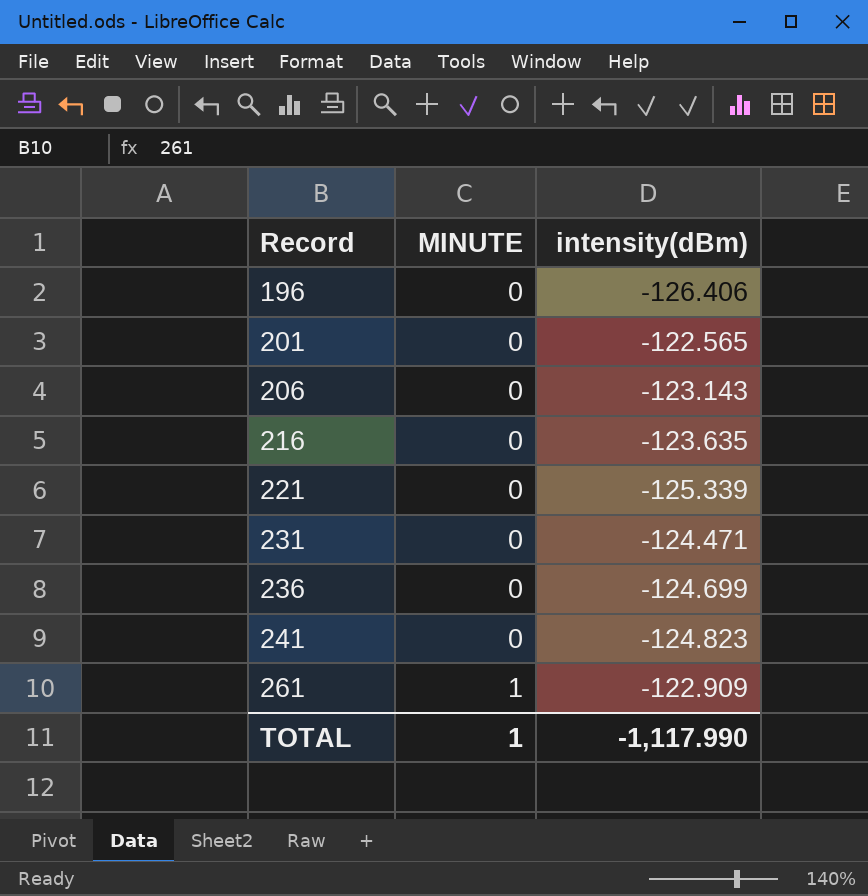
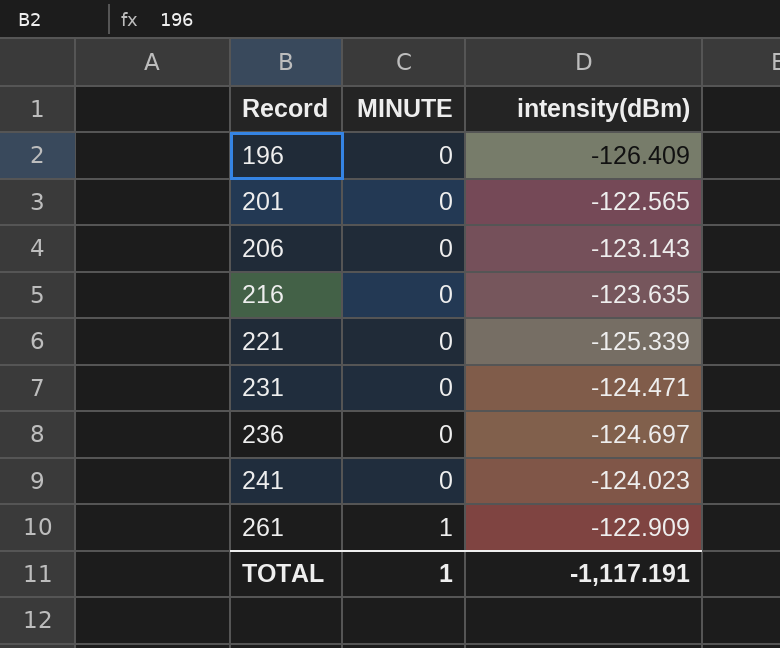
196 | intensity(dBm): -126.406 -> -126.409
236 | intensity(dBm): -124.699 -> -124.697
241 | intensity(dBm): -124.823 -> -124.023
TOTAL | intensity(dBm): -1,117.990 -> -1,117.191

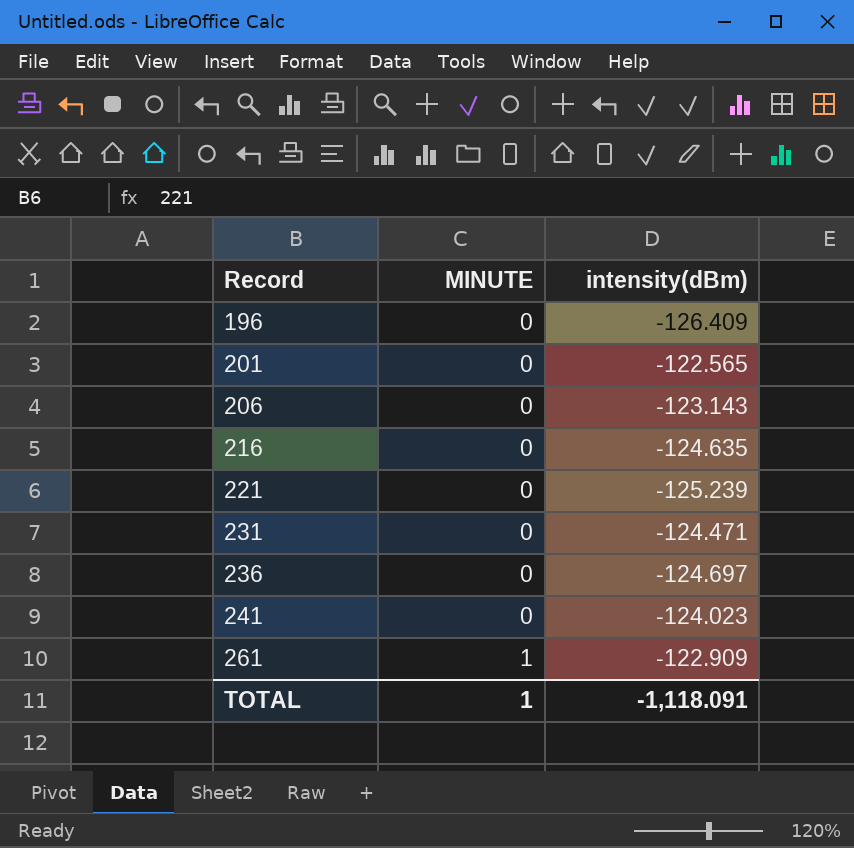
216 | intensity(dBm): -123.635 -> -124.635
221 | intensity(dBm): -125.339 -> -125.239
TOTAL | intensity(dBm): -1,117.191 -> -1,118.091

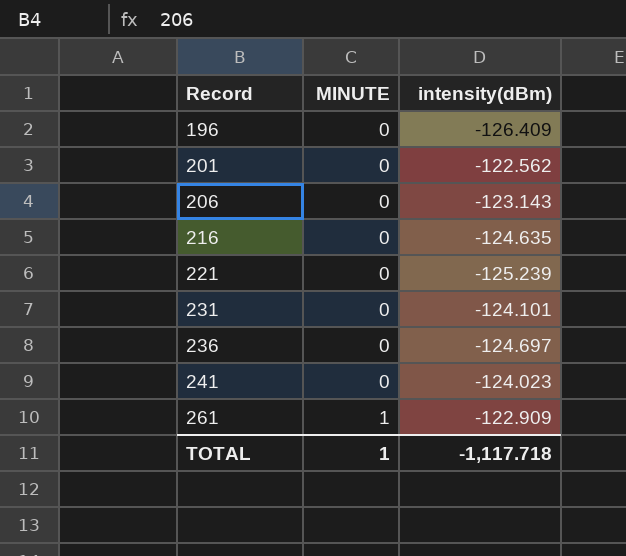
201 | intensity(dBm): -122.565 -> -122.562
231 | intensity(dBm): -124.471 -> -124.101
TOTAL | intensity(dBm): -1,118.091 -> -1,117.718

